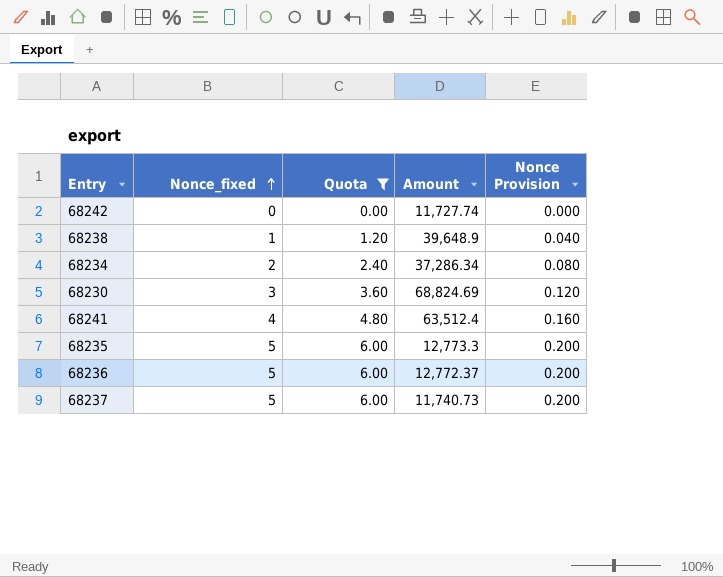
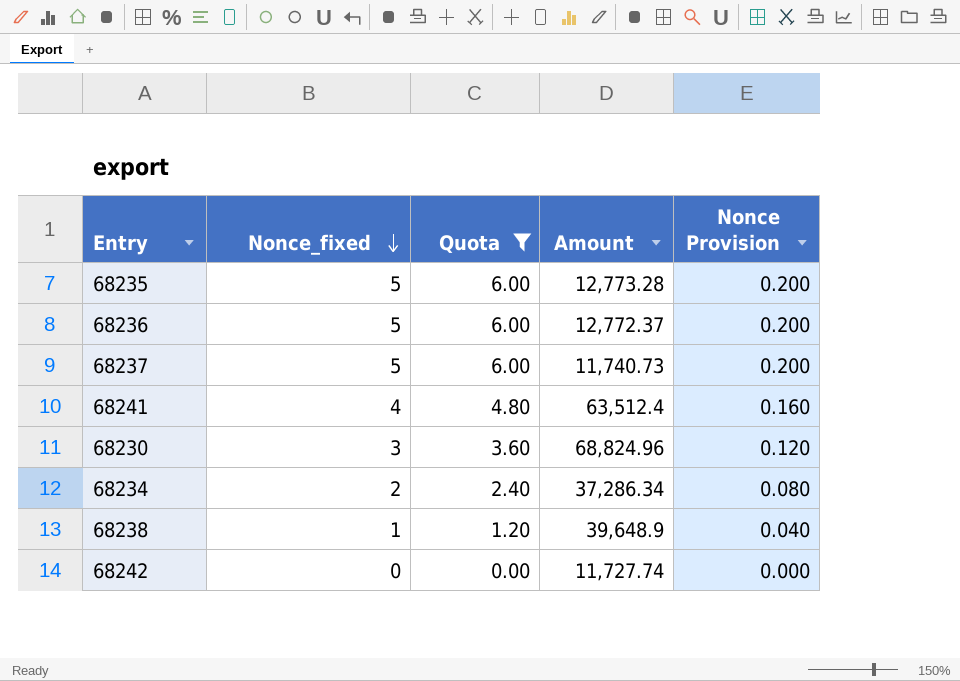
row order: Nonce_fixed ascending -> Nonce_fixed descending
68235 | Amount: 12,773.3 -> 12,773.28
68230 | Amount: 68,824.69 -> 68,824.96

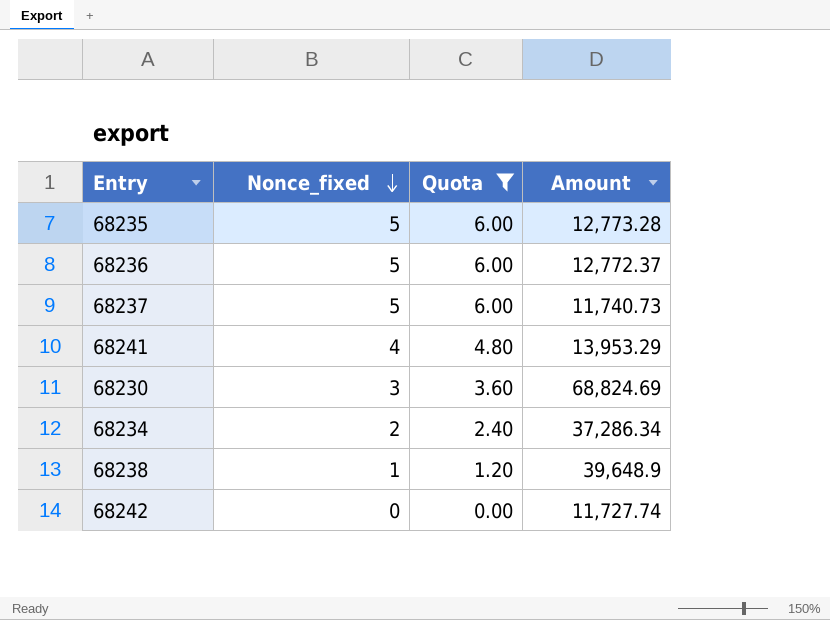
column Nonce Provision | formula: [Nonce_fixed] * 0.04 -> none
68241 | Amount: 63,512.4 -> 13,953.29
68230 | Amount: 68,824.96 -> 68,824.69

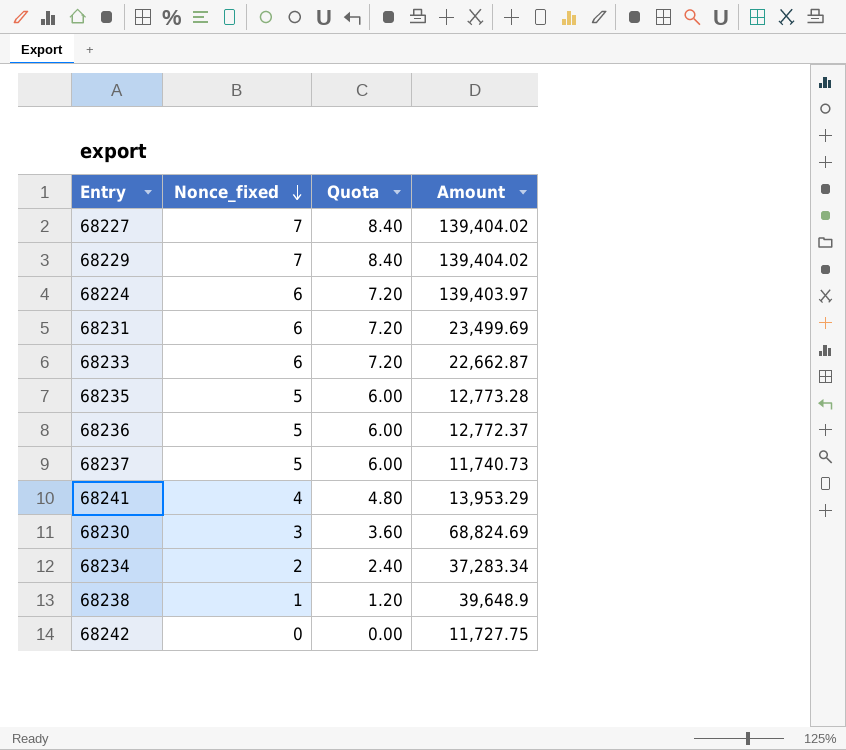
filter: Quota <= 6.00 -> none
68234 | Amount: 37,286.34 -> 37,283.34
68242 | Amount: 11,727.74 -> 11,727.75

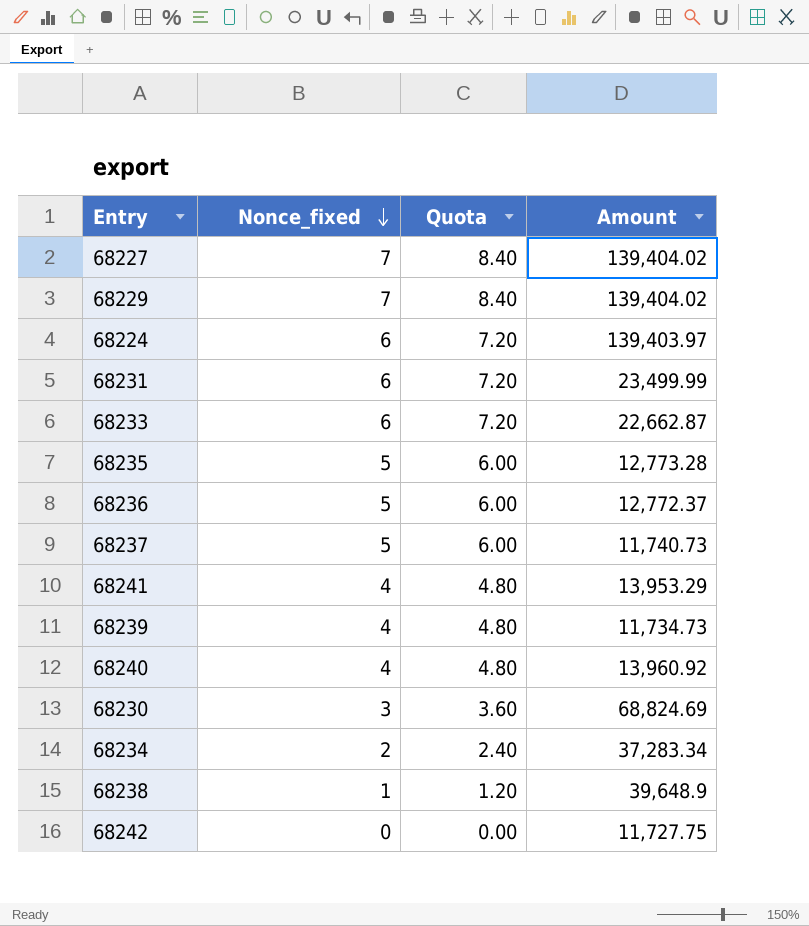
68231 | Amount: 23,499.69 -> 23,499.99
row 68239: none -> 4 | 4.80 | 11,734.73
row 68240: none -> 4 | 4.80 | 13,960.92

